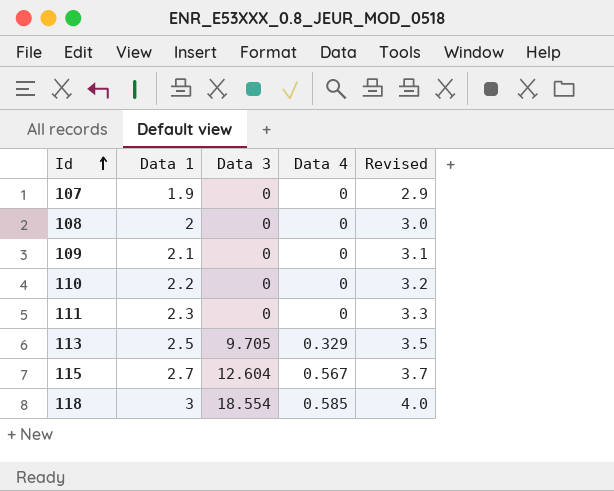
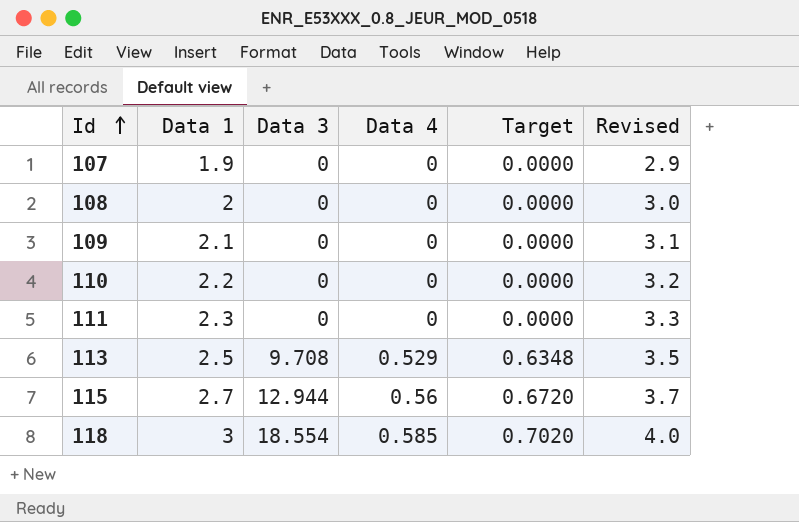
column Target | formula: none -> [Data 4] * 1.2
113 | Data 3: 9.705 -> 9.708
113 | Data 4: 0.329 -> 0.529
115 | Data 3: 12.604 -> 12.944
115 | Data 4: 0.567 -> 0.56

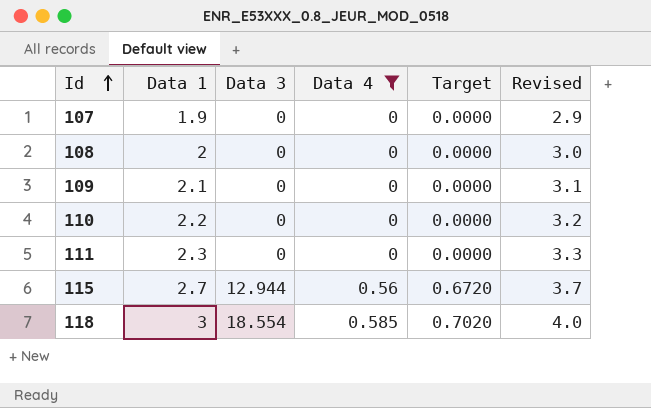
filter: none -> Data 4 != 0.529

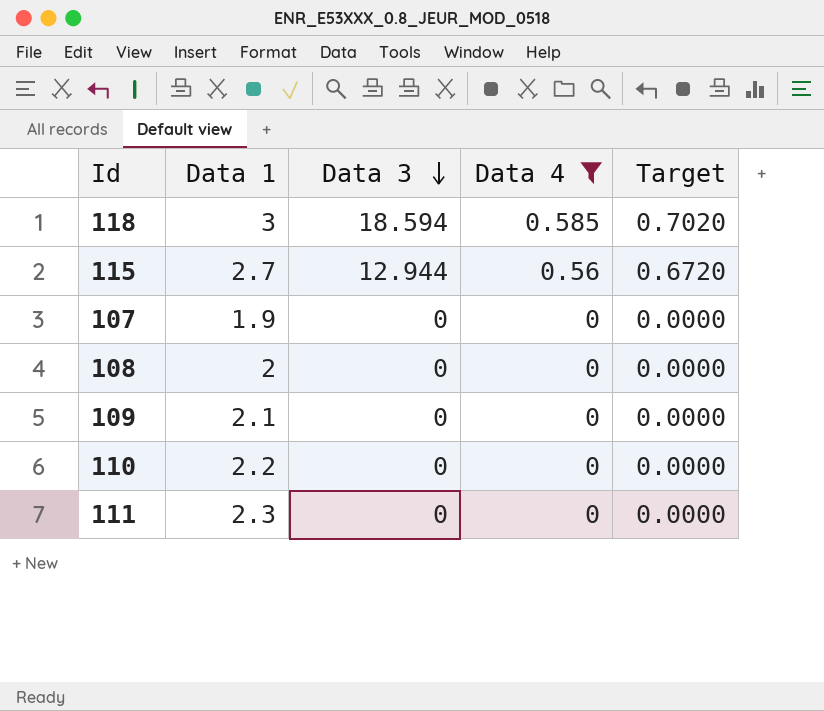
row order: Id ascending -> Data 3 descending
column Revised | formula: [Data 1] + 1 -> none
118 | Data 3: 18.554 -> 18.594

